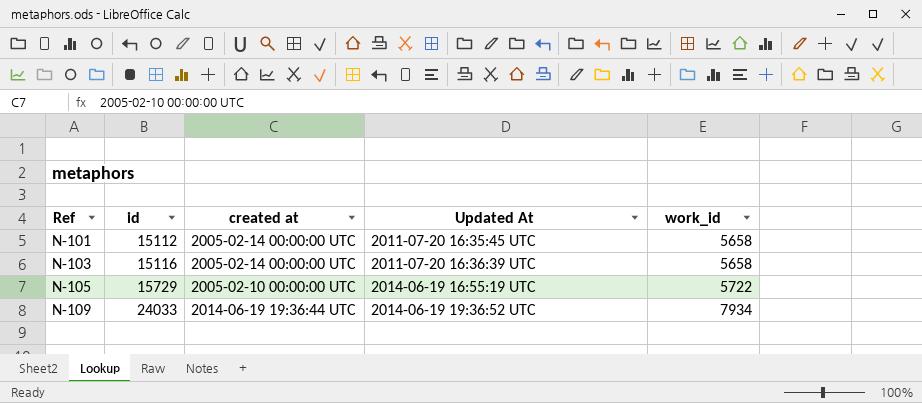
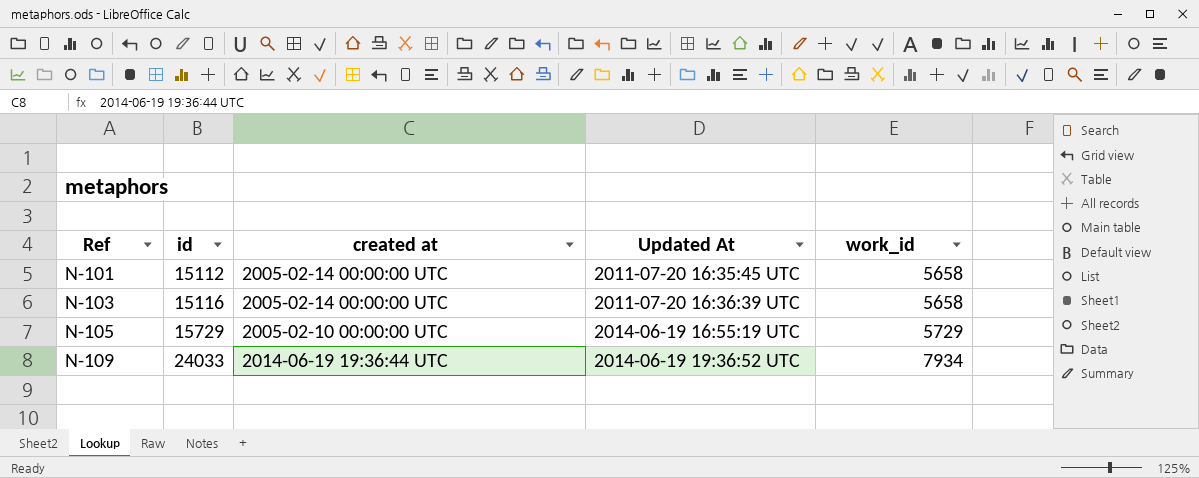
N-105 | work_id: 5722 -> 5729

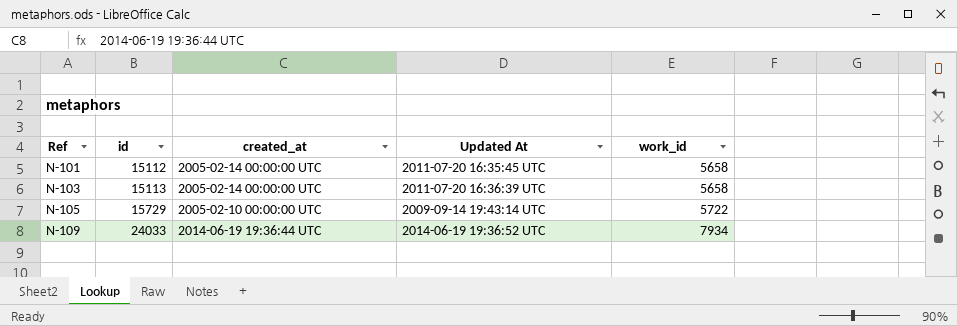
column name: created at -> created_at
N-103 | id: 15116 -> 15113
N-105 | Updated At: 2014-06-19 16:55:19 UTC -> 2009-09-14 19:43:14 UTC
N-105 | work_id: 5729 -> 5722

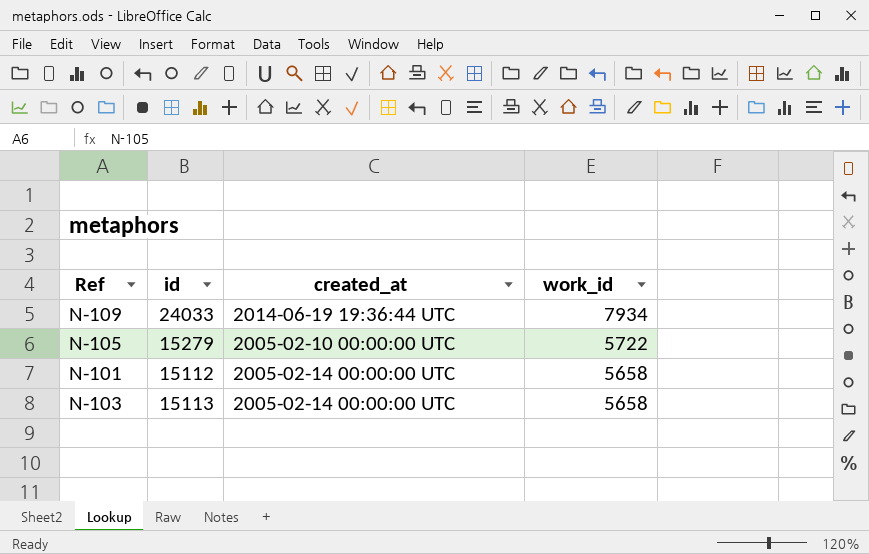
row order: Ref ascending -> work_id descending
column Updated At | position: 4 -> none
N-105 | id: 15729 -> 15279

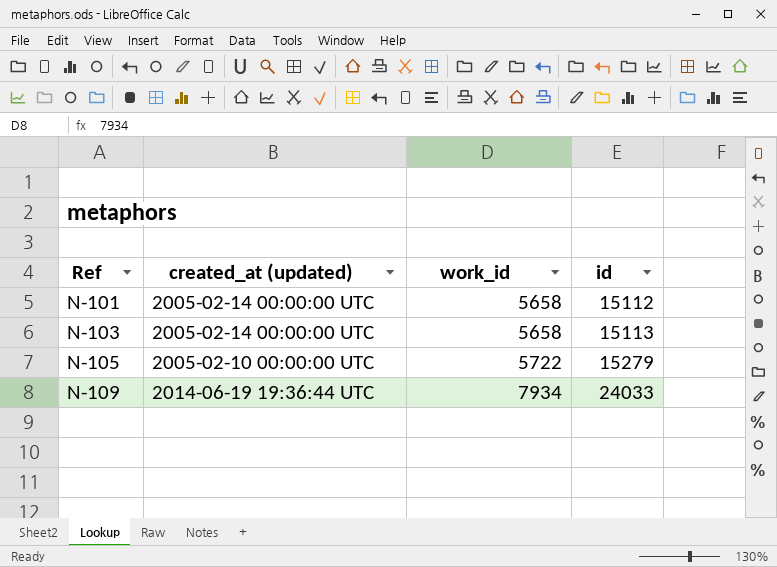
row order: work_id descending -> Ref ascending
column name: created_at -> created_at (updated)
column id | position: 2 -> 4

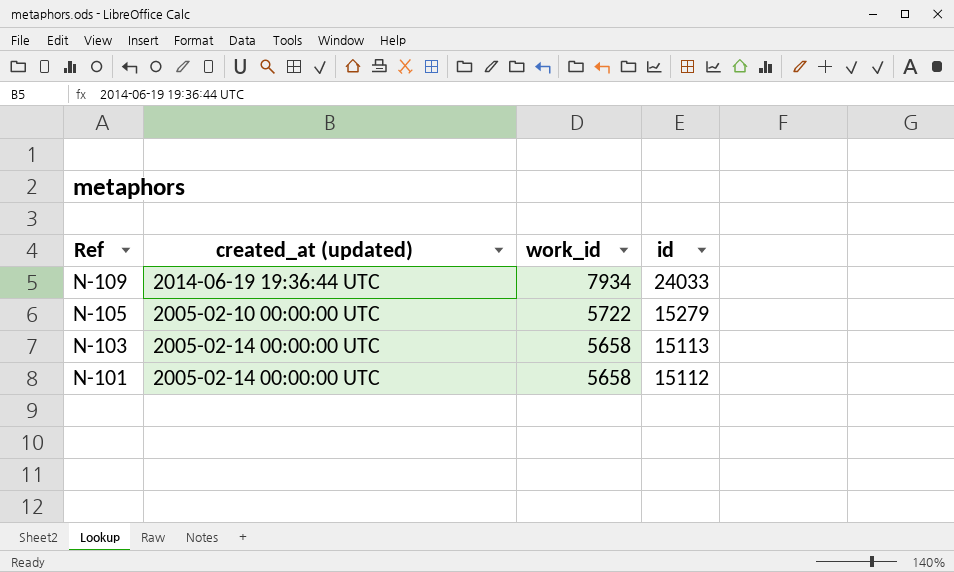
row order: Ref ascending -> Ref descending

